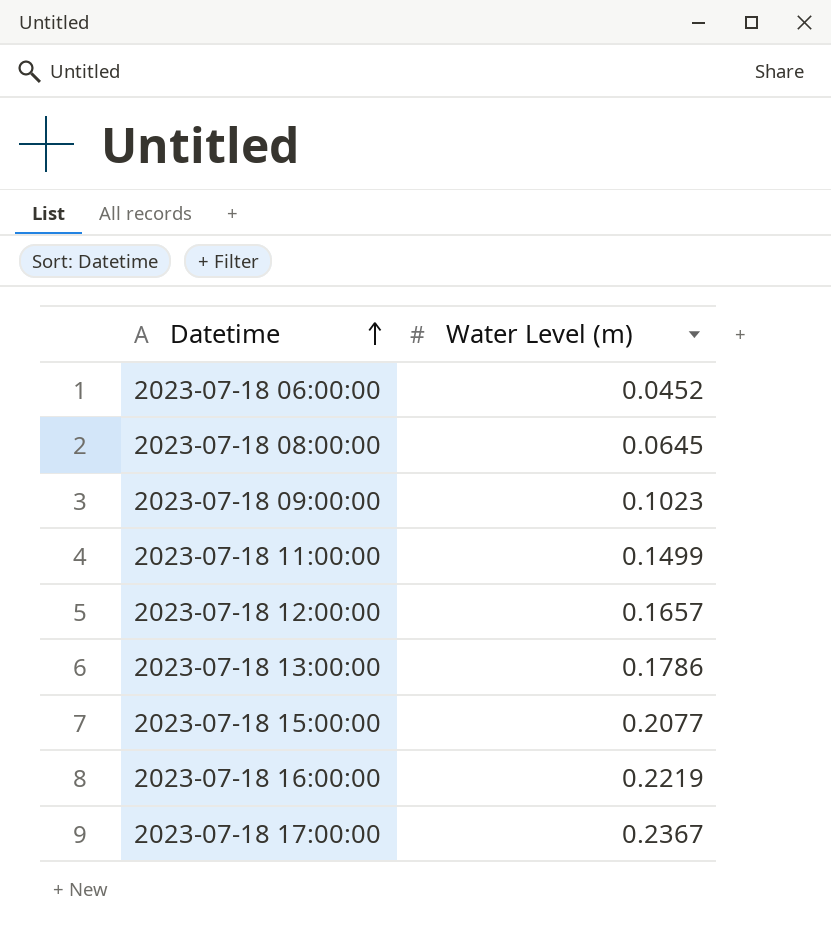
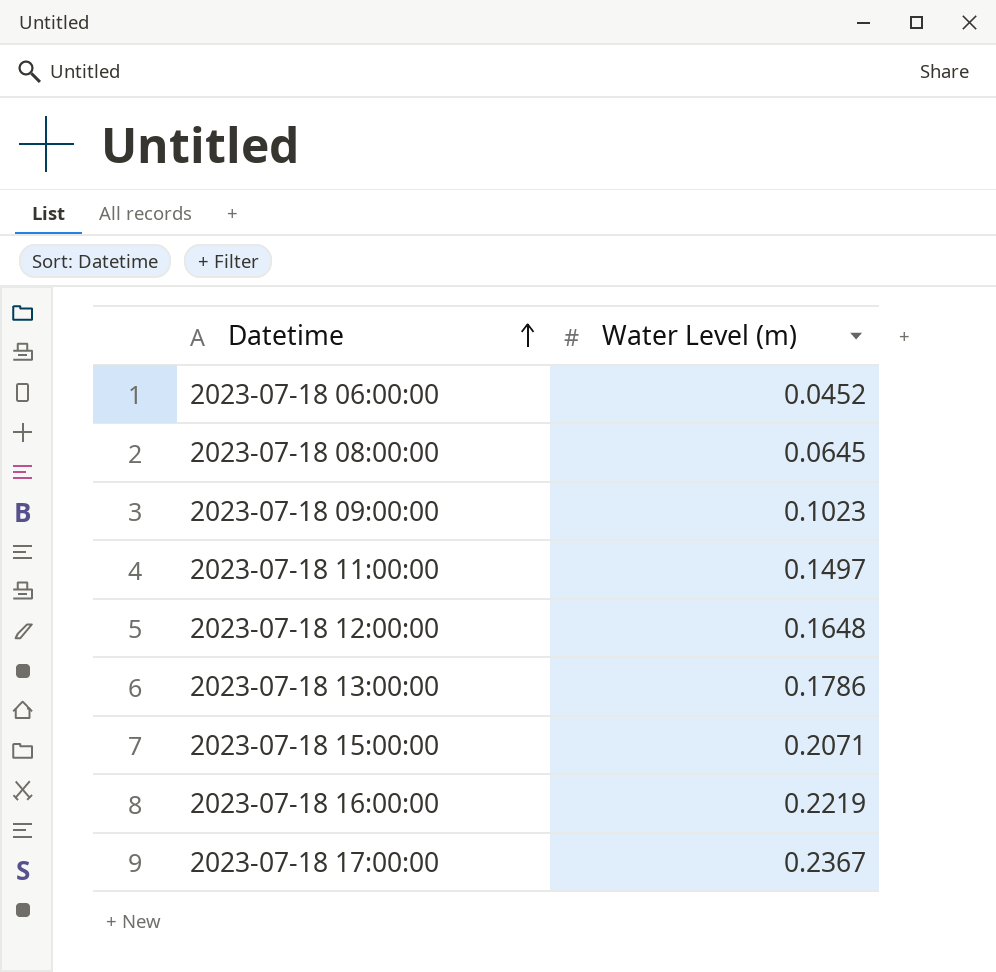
2023-07-18 11:00:00 | Water Level (m): 0.1499 -> 0.1497
2023-07-18 12:00:00 | Water Level (m): 0.1657 -> 0.1648
2023-07-18 15:00:00 | Water Level (m): 0.2077 -> 0.2071

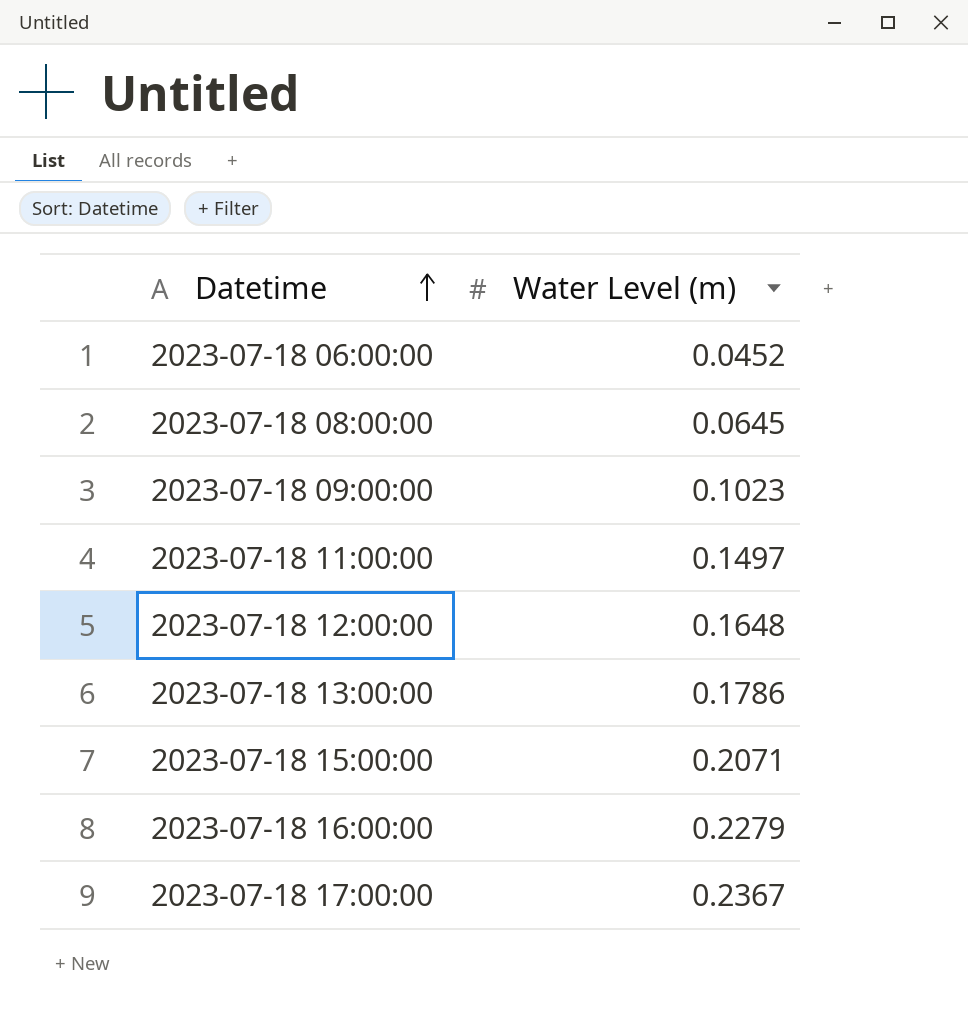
2023-07-18 16:00:00 | Water Level (m): 0.2219 -> 0.2279

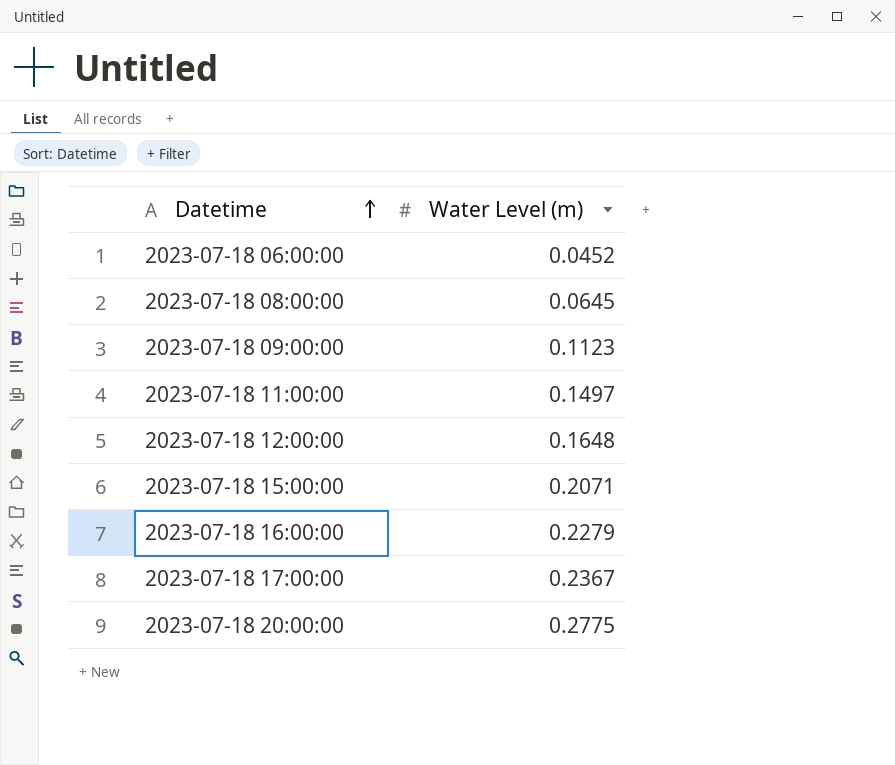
row 2023-07-18 13:00:00: 0.1786 -> none
2023-07-18 09:00:00 | Water Level (m): 0.1023 -> 0.1123
row 2023-07-18 20:00:00: none -> 0.2775

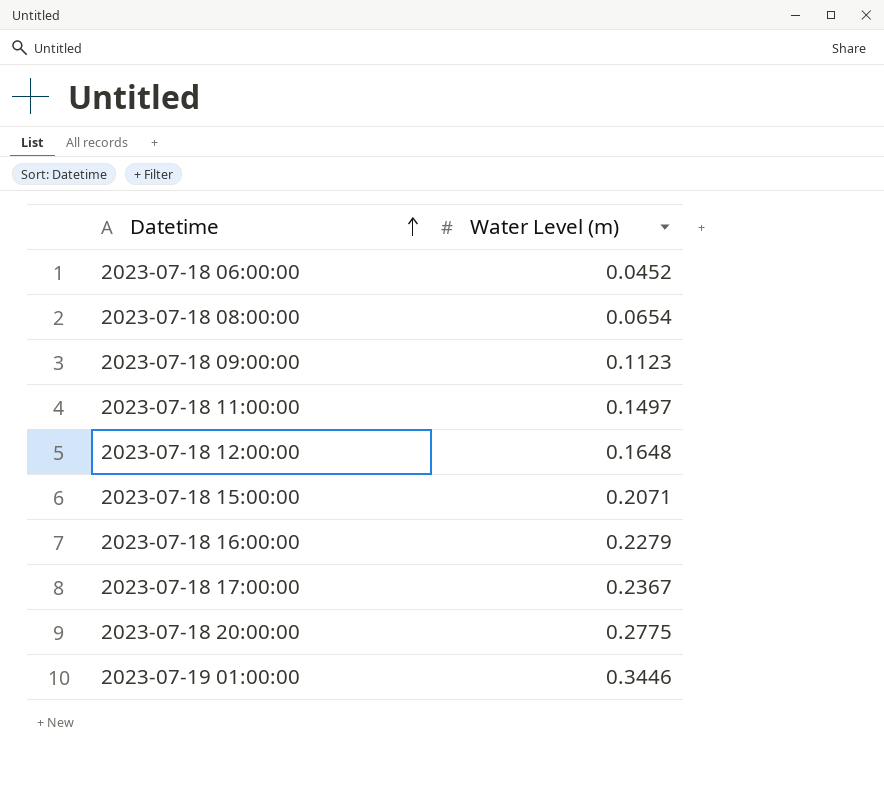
2023-07-18 08:00:00 | Water Level (m): 0.0645 -> 0.0654
row 2023-07-19 01:00:00: none -> 0.3446

